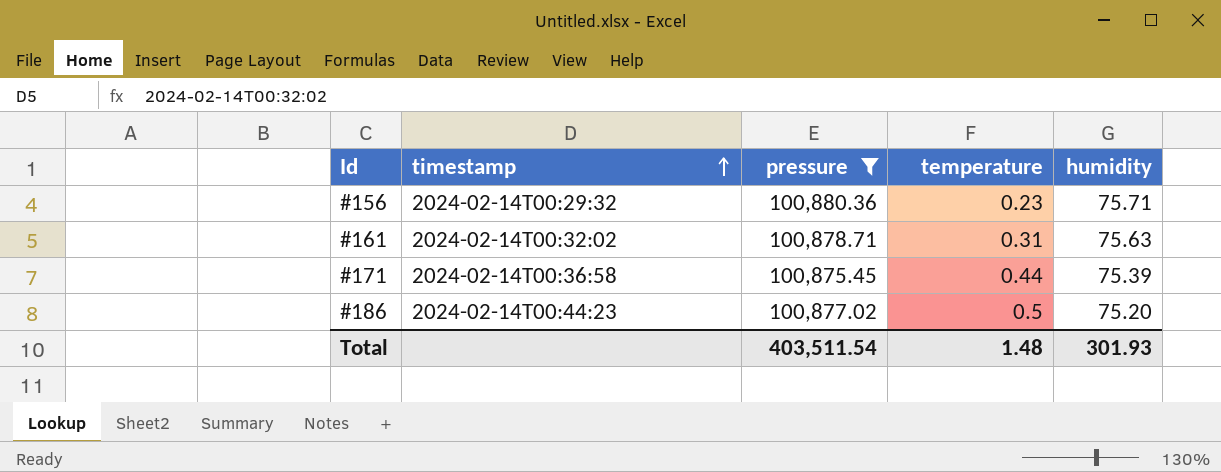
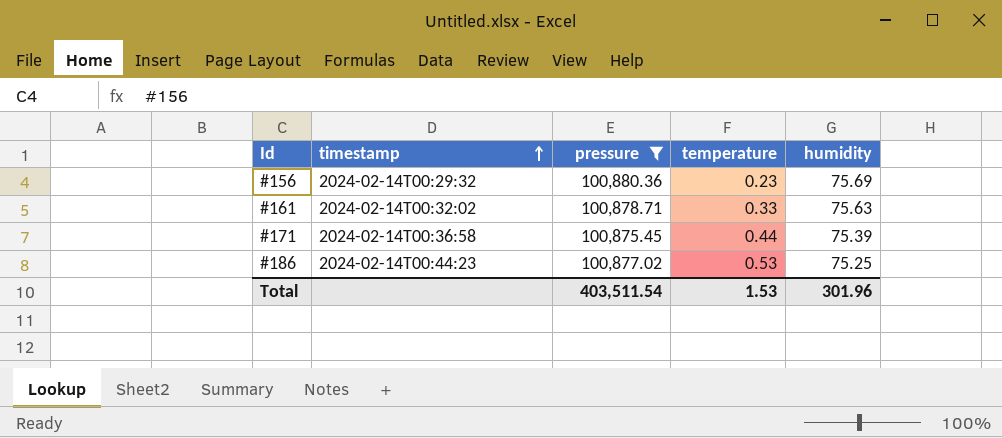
#156 | humidity: 75.71 -> 75.69
#161 | temperature: 0.31 -> 0.33
#186 | temperature: 0.5 -> 0.53
#186 | humidity: 75.20 -> 75.25
Total | temperature: 1.48 -> 1.53
Total | humidity: 301.93 -> 301.96

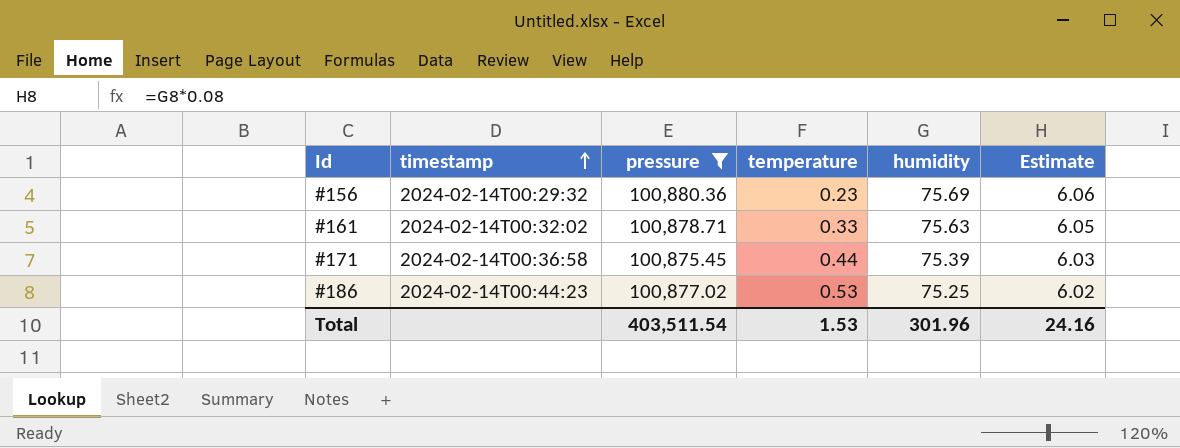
column Estimate | formula: none -> [humidity] * 0.08

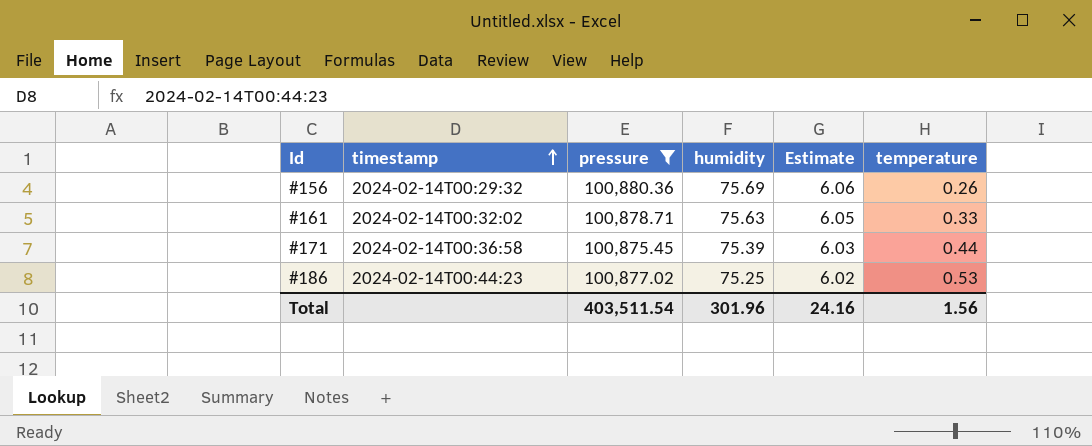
column temperature | position: 4 -> 6
#156 | temperature: 0.23 -> 0.26
Total | temperature: 1.53 -> 1.56

